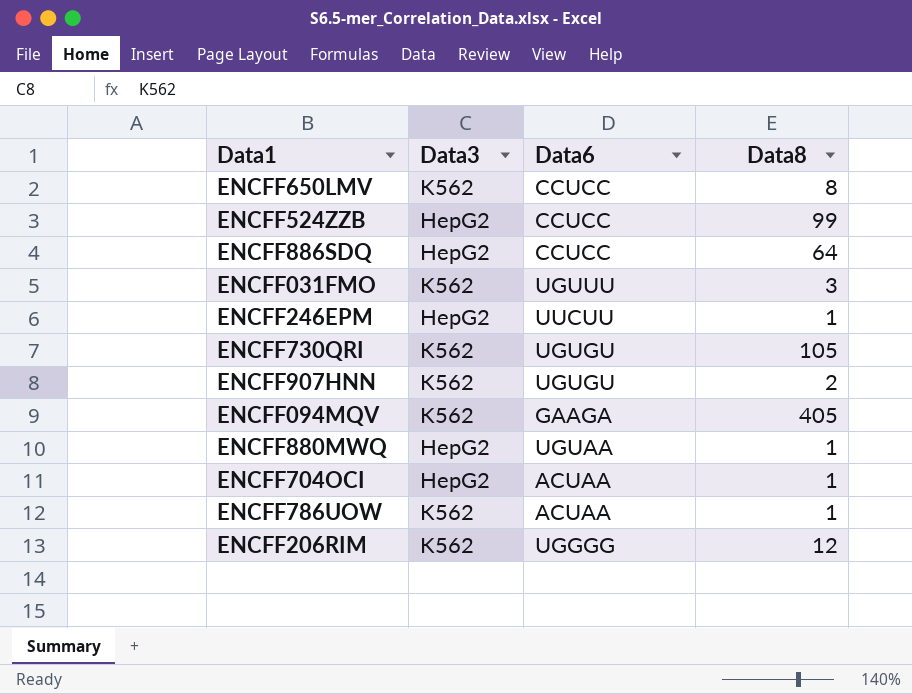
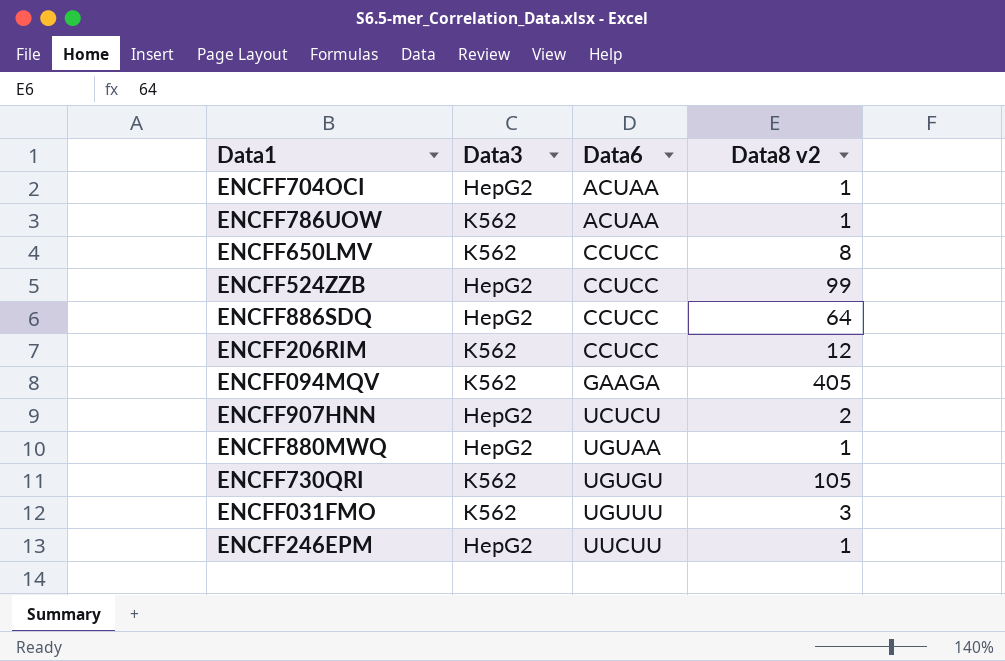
row order: none -> Data6 ascending
column name: Data8 -> Data8 v2
ENCFF206RIM | Data6: UGGGG -> CCUCC
ENCFF907HNN | Data3: K562 -> HepG2
ENCFF907HNN | Data6: UGUGU -> UCUCU

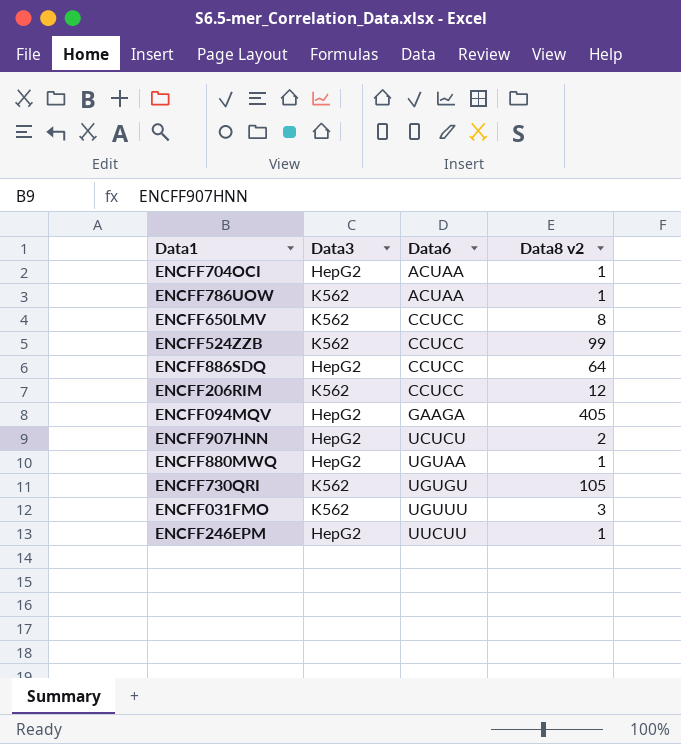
ENCFF524ZZB | Data3: HepG2 -> K562
ENCFF094MQV | Data3: K562 -> HepG2

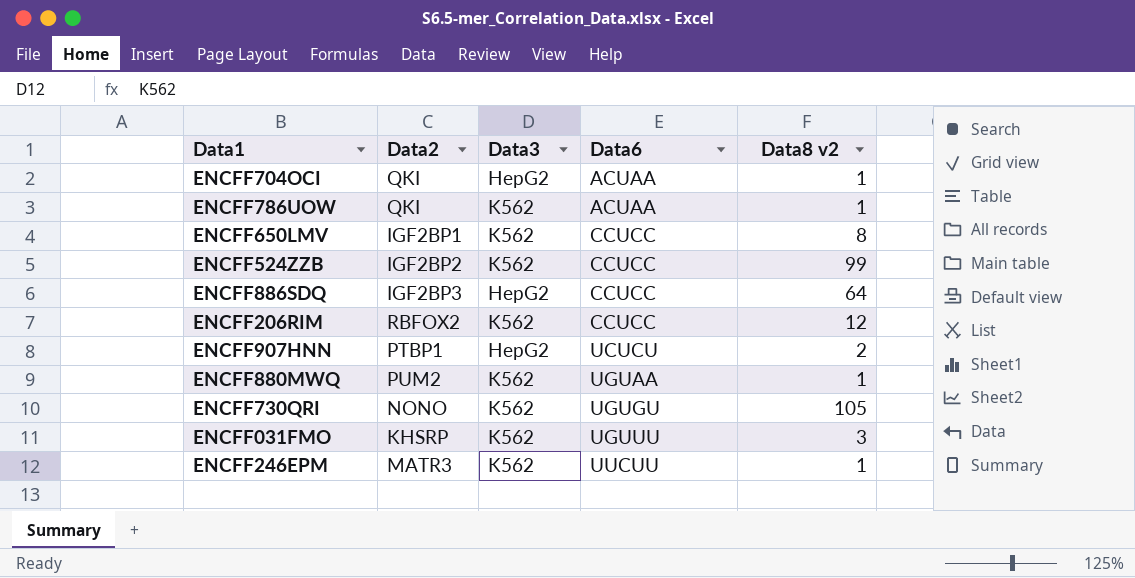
column Data2 | position: none -> 2
row ENCFF094MQV: HepG2 | GAAGA | 405 -> none
ENCFF880MWQ | Data3: HepG2 -> K562
ENCFF246EPM | Data3: HepG2 -> K562

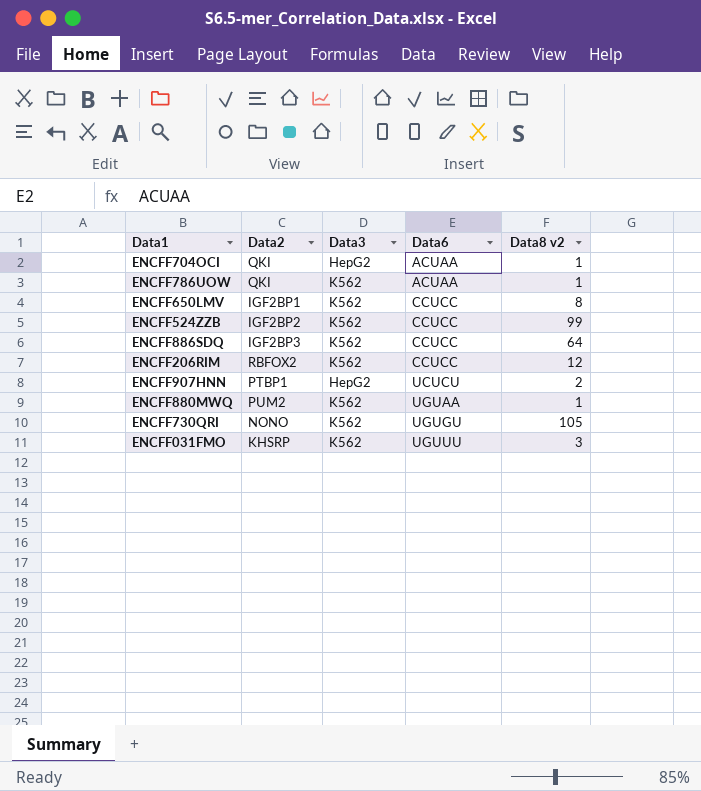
row ENCFF246EPM: MATR3 | K562 | UUCUU | 1 -> none
ENCFF886SDQ | Data3: HepG2 -> K562

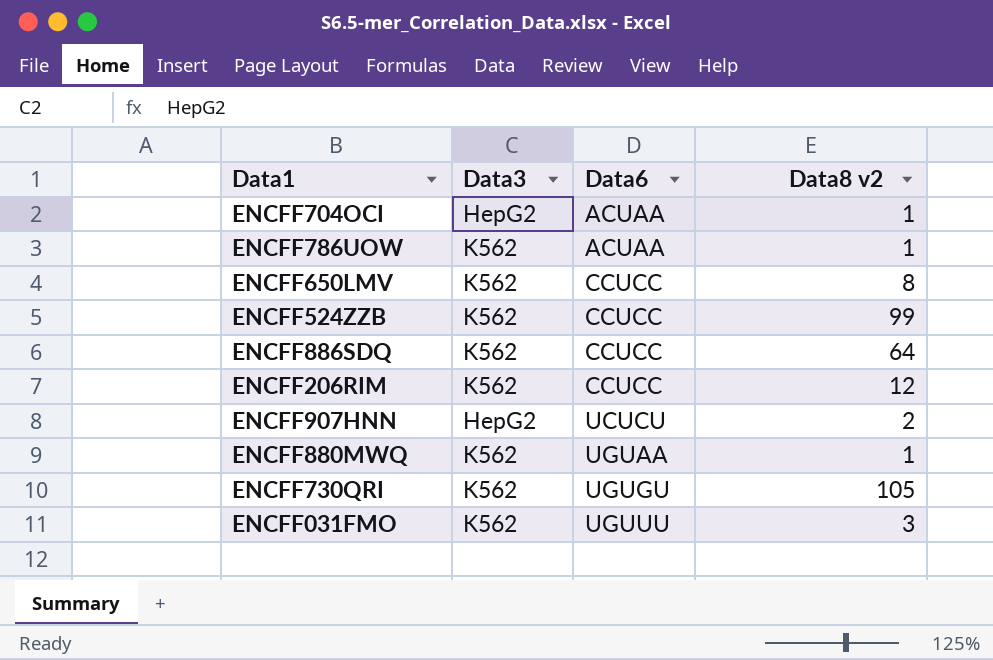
column Data2 | position: 2 -> none

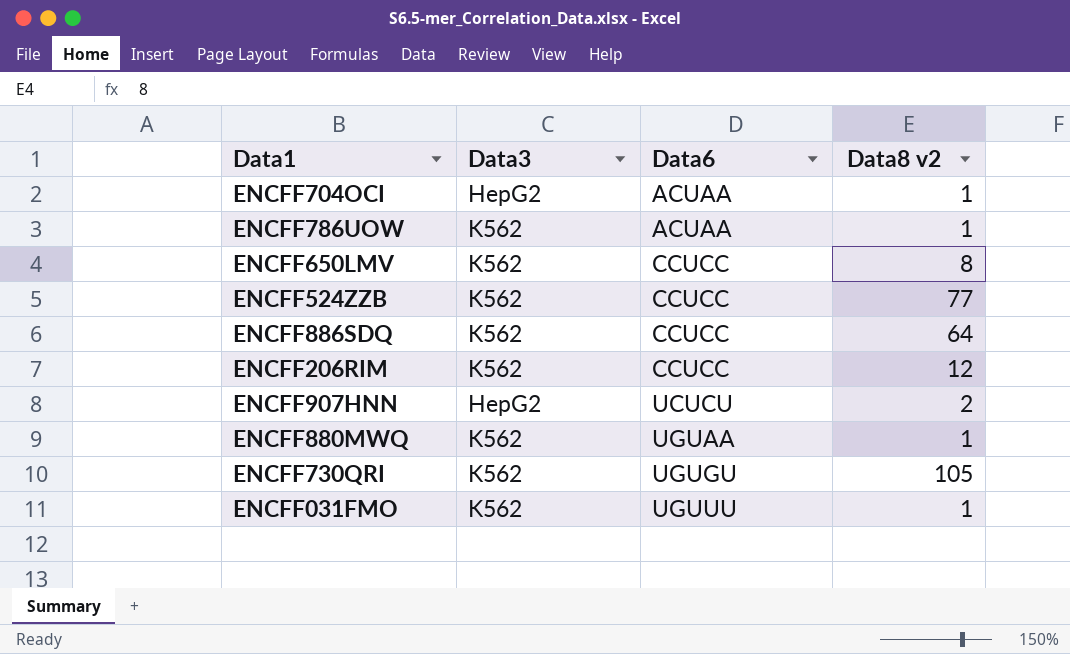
ENCFF524ZZB | Data8 v2: 99 -> 77
ENCFF031FMO | Data8 v2: 3 -> 1

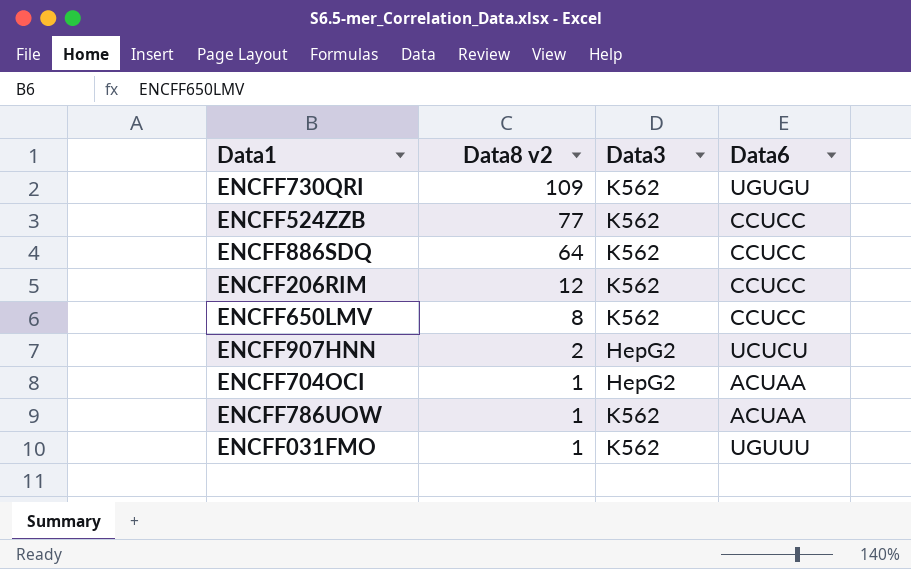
row order: Data6 ascending -> Data8 v2 descending
column Data8 v2 | position: 4 -> 2
row ENCFF880MWQ: K562 | UGUAA | 1 -> none
ENCFF730QRI | Data8 v2: 105 -> 109

